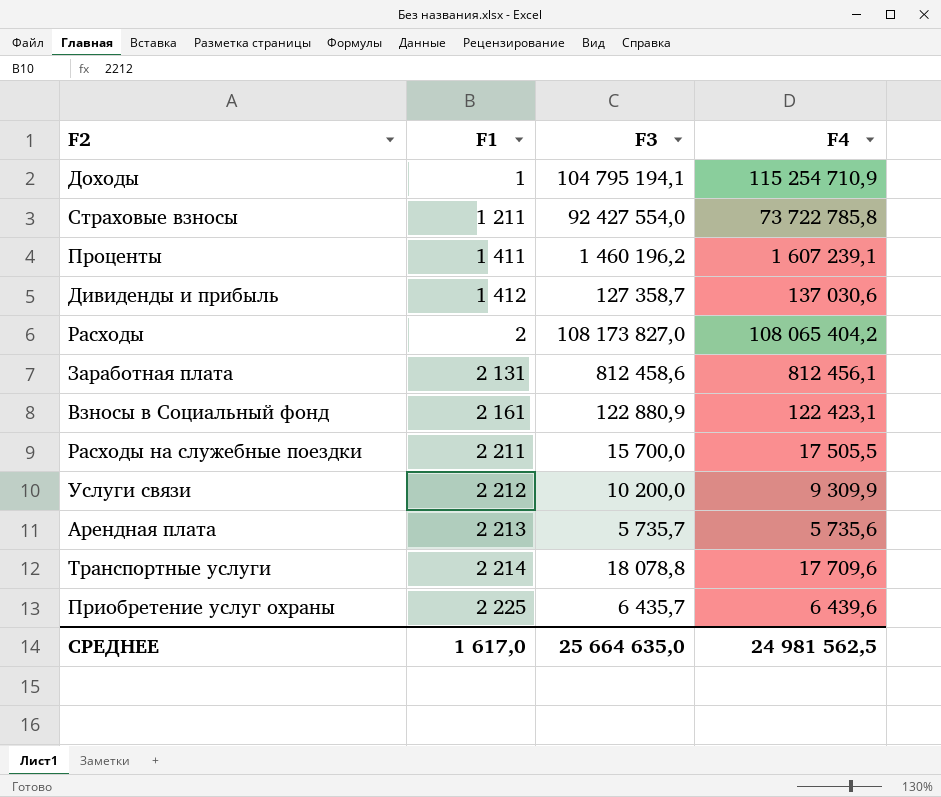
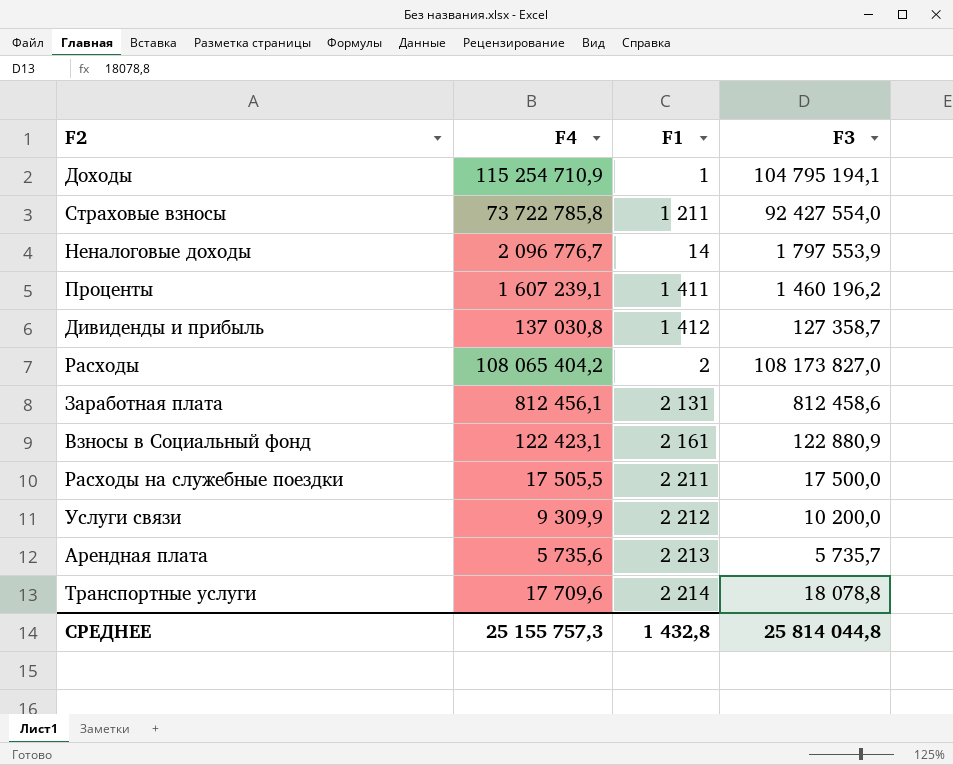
column F4 | position: 4 -> 2
row Приобретение услуг охраны: 2 225 | 6 435,7 | 6 439,6 -> none
row Неналоговые доходы: none -> 2 096 776,7 | 14 | 1 797 553,9
Дивиденды и прибыль | F4: 137 030,6 -> 137 030,8
Расходы на служебные поездки | F3: 15 700,0 -> 17 500,0
СРЕДНЕЕ | F4: 24 981 562,5 -> 25 155 757,3
СРЕДНЕЕ | F1: 1 617,0 -> 1 432,8
СРЕДНЕЕ | F3: 25 664 635,0 -> 25 814 044,8

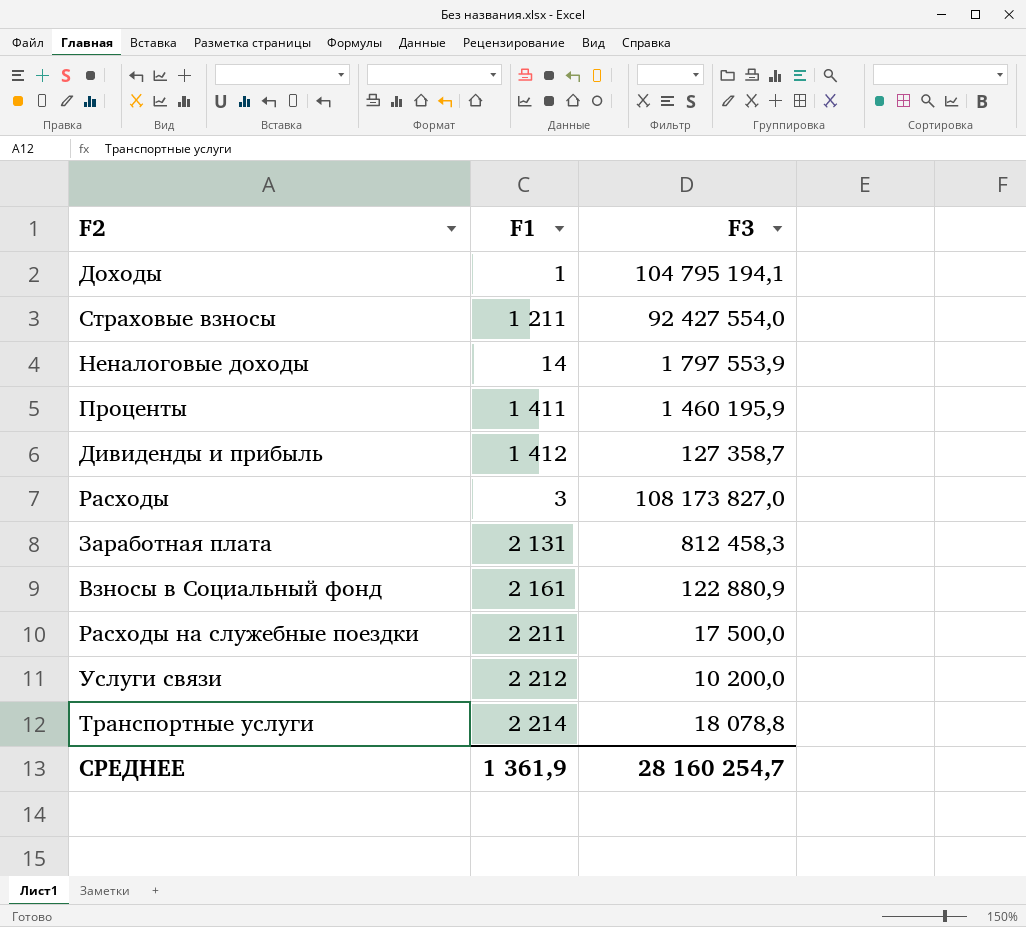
column F4 | position: 2 -> none
row Арендная плата: 5 735,6 | 2 213 | 5 735,7 -> none
Проценты | F3: 1 460 196,2 -> 1 460 195,9
Расходы | F1: 2 -> 3
Заработная плата | F3: 812 458,6 -> 812 458,3
СРЕДНЕЕ | F1: 1 432,8 -> 1 361,9
СРЕДНЕЕ | F3: 25 814 044,8 -> 28 160 254,7

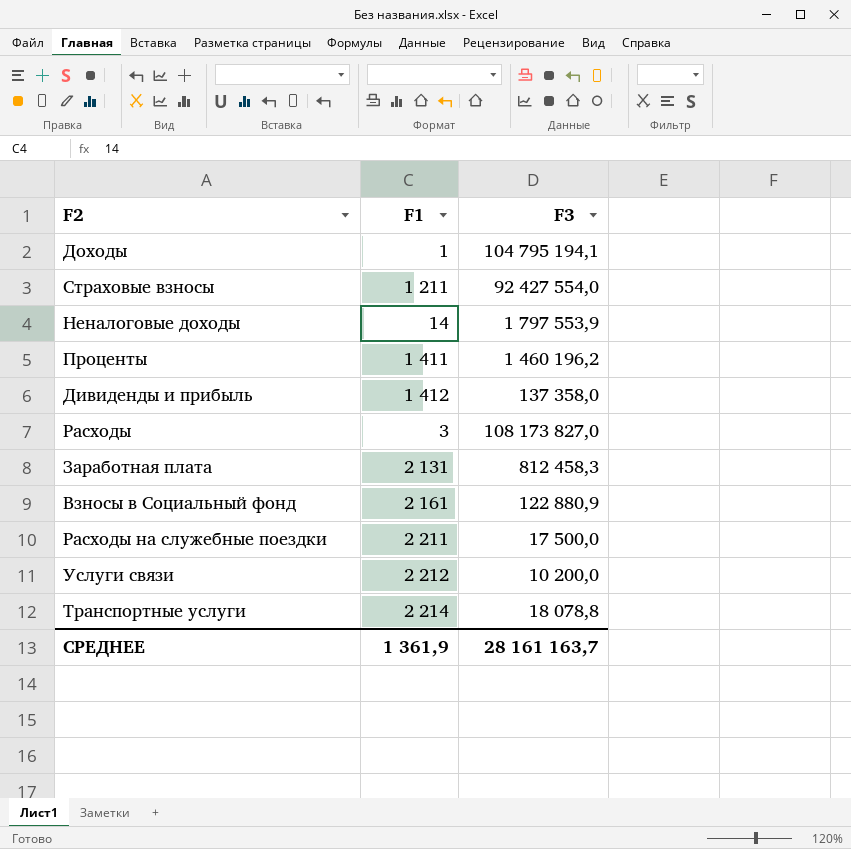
Проценты | F3: 1 460 195,9 -> 1 460 196,2
Дивиденды и прибыль | F3: 127 358,7 -> 137 358,0
СРЕДНЕЕ | F3: 28 160 254,7 -> 28 161 163,7

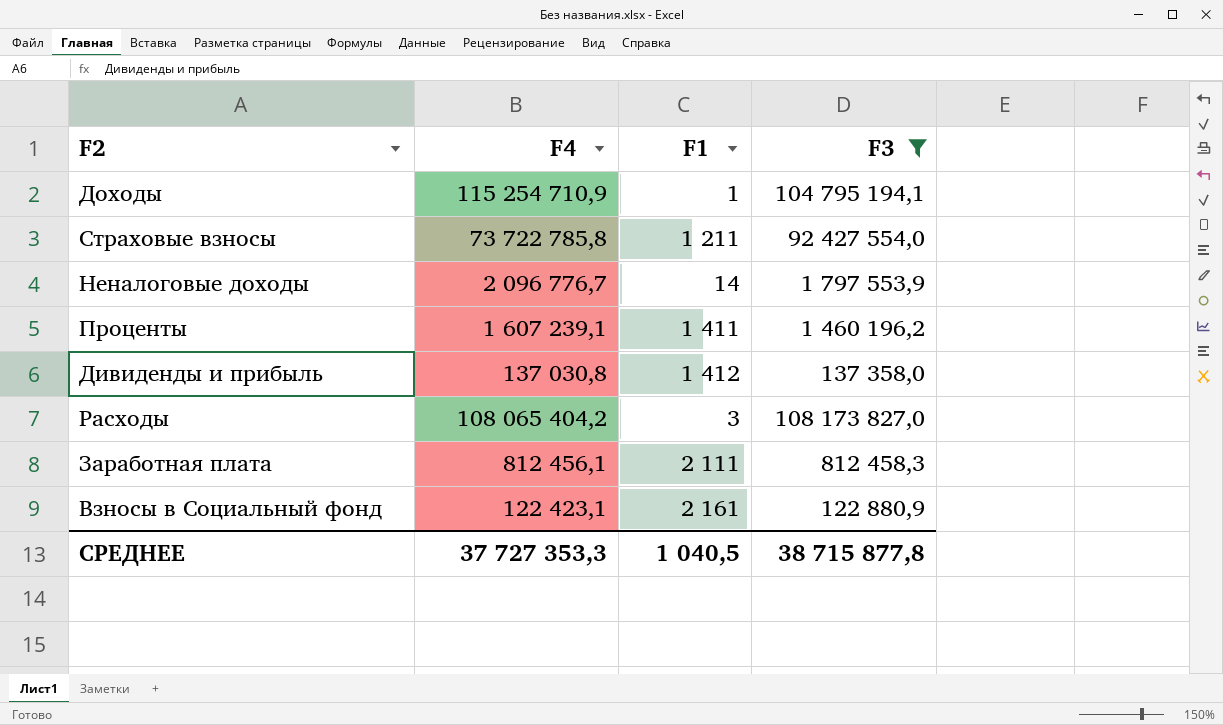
filter: none -> F3 >= 122 880,9
column F4 | position: none -> 2
Заработная плата | F1: 2 131 -> 2 111
СРЕДНЕЕ | F1: 1 361,9 -> 1 040,5
СРЕДНЕЕ | F3: 28 161 163,7 -> 38 715 877,8

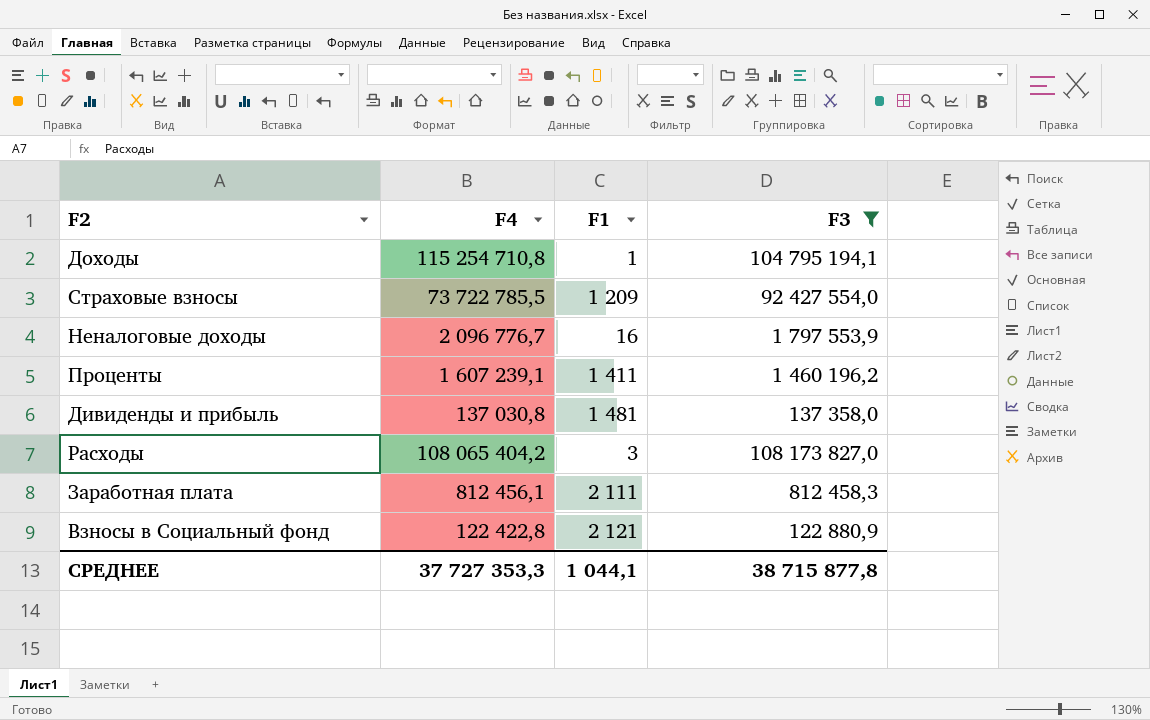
Доходы | F4: 115 254 710,9 -> 115 254 710,8
Страховые взносы | F4: 73 722 785,8 -> 73 722 785,5
Страховые взносы | F1: 1 211 -> 1 209
Неналоговые доходы | F1: 14 -> 16
Дивиденды и прибыль | F1: 1 412 -> 1 481
Взносы в Социальный фонд | F4: 122 423,1 -> 122 422,8
Взносы в Социальный фонд | F1: 2 161 -> 2 121
СРЕДНЕЕ | F1: 1 040,5 -> 1 044,1

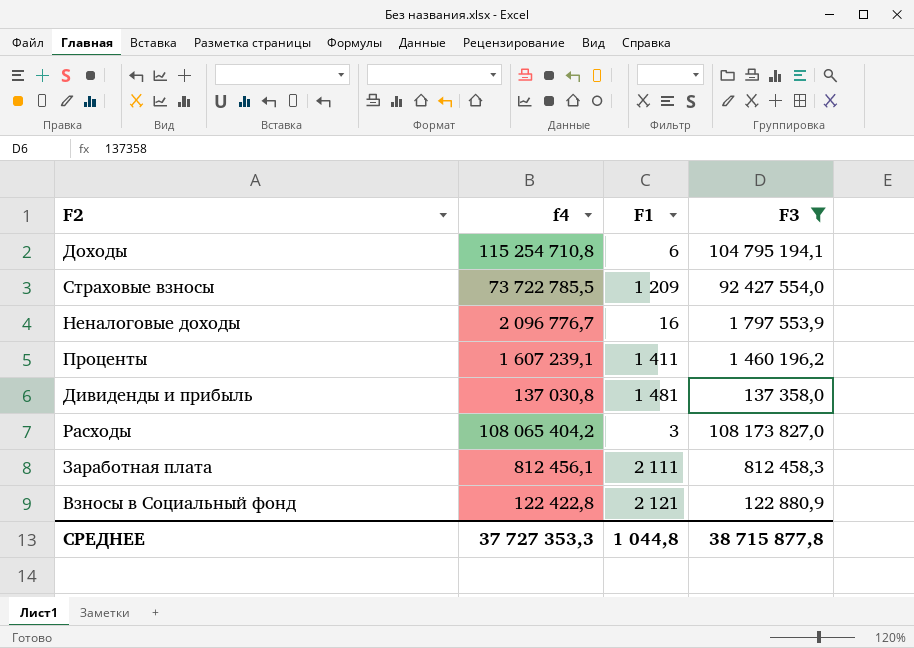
column name: F4 -> f4
Доходы | F1: 1 -> 6
СРЕДНЕЕ | F1: 1 044,1 -> 1 044,8

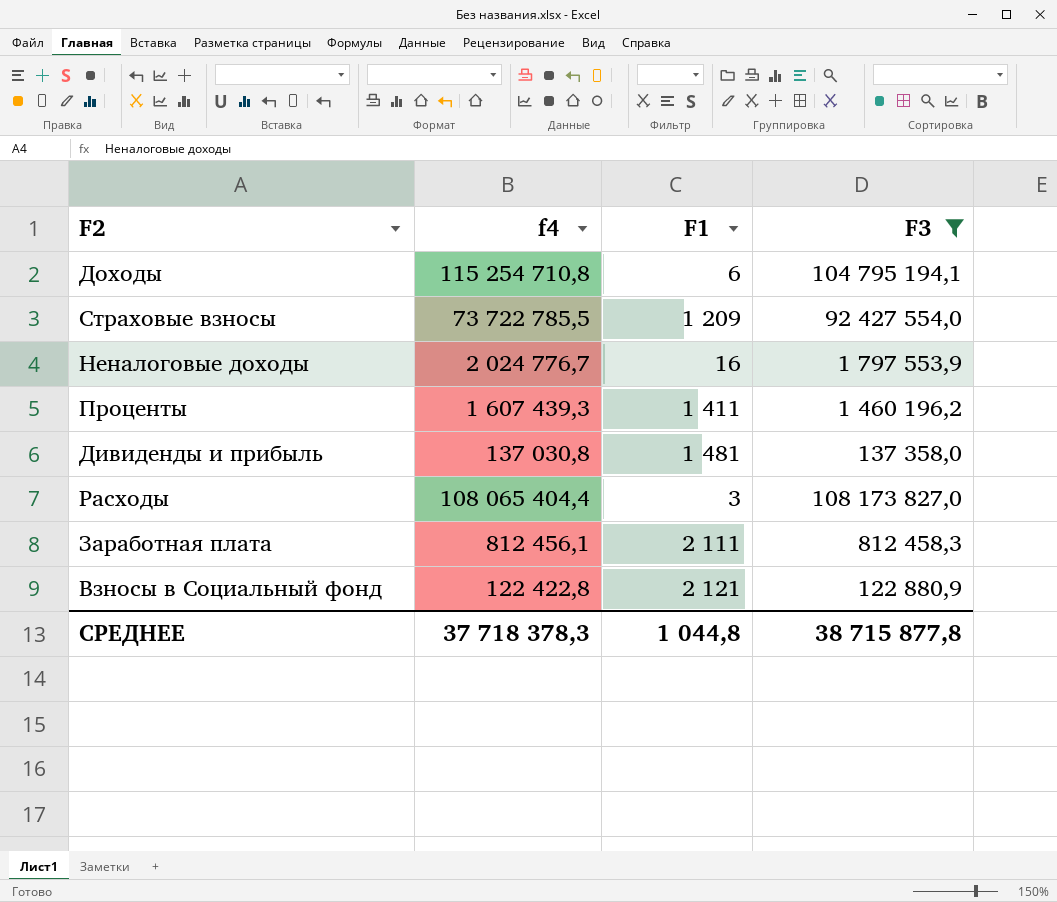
Неналоговые доходы | f4: 2 096 776,7 -> 2 024 776,7
Проценты | f4: 1 607 239,1 -> 1 607 439,3
Расходы | f4: 108 065 404,2 -> 108 065 404,4
СРЕДНЕЕ | f4: 37 727 353,3 -> 37 718 378,3

